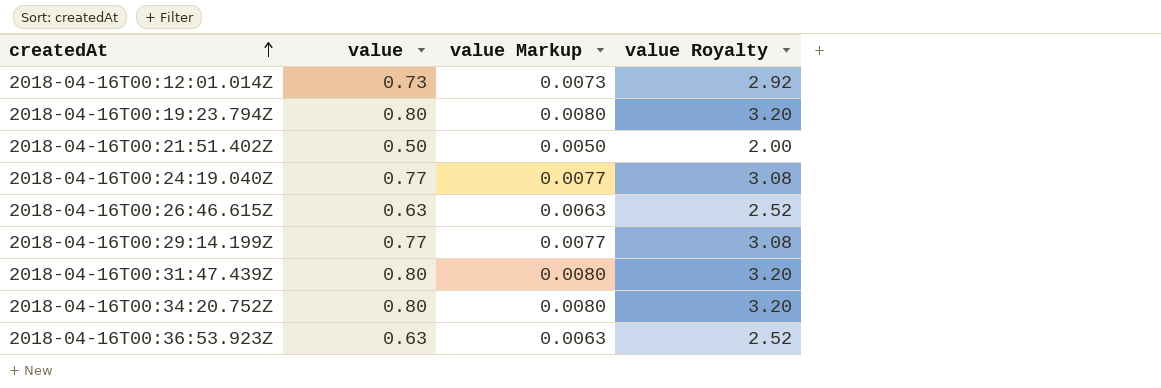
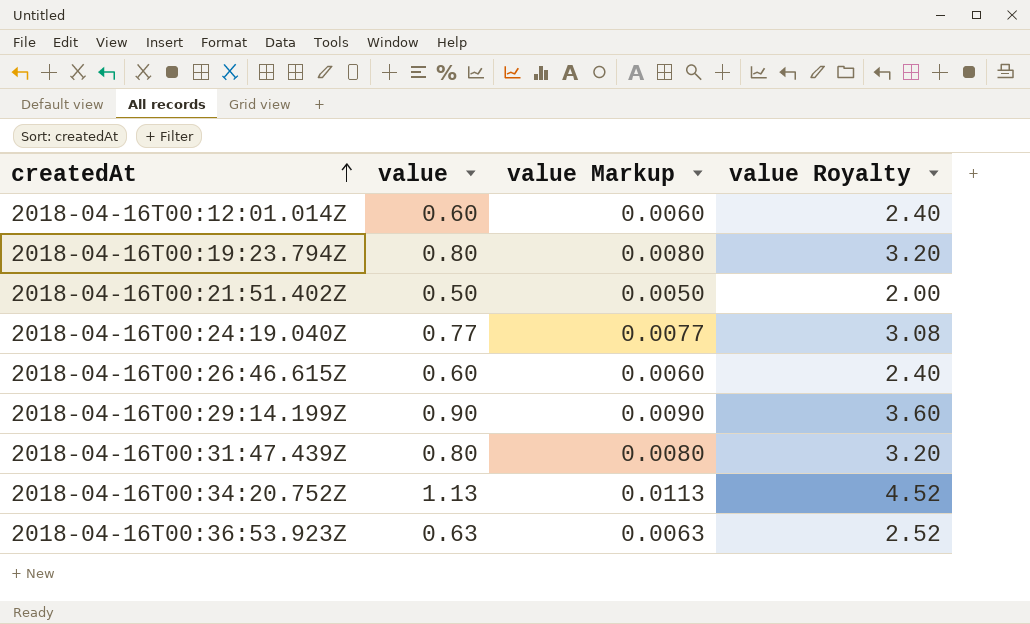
2018-04-16T00:12:01.014Z | value: 0.73 -> 0.60
2018-04-16T00:12:01.014Z | value Markup: 0.0073 -> 0.0060
2018-04-16T00:12:01.014Z | value Royalty: 2.92 -> 2.40
2018-04-16T00:26:46.615Z | value: 0.63 -> 0.60
2018-04-16T00:26:46.615Z | value Markup: 0.0063 -> 0.0060
2018-04-16T00:26:46.615Z | value Royalty: 2.52 -> 2.40
2018-04-16T00:29:14.199Z | value: 0.77 -> 0.90
2018-04-16T00:29:14.199Z | value Markup: 0.0077 -> 0.0090
2018-04-16T00:29:14.199Z | value Royalty: 3.08 -> 3.60
2018-04-16T00:34:20.752Z | value: 0.80 -> 1.13
2018-04-16T00:34:20.752Z | value Markup: 0.0080 -> 0.0113
2018-04-16T00:34:20.752Z | value Royalty: 3.20 -> 4.52

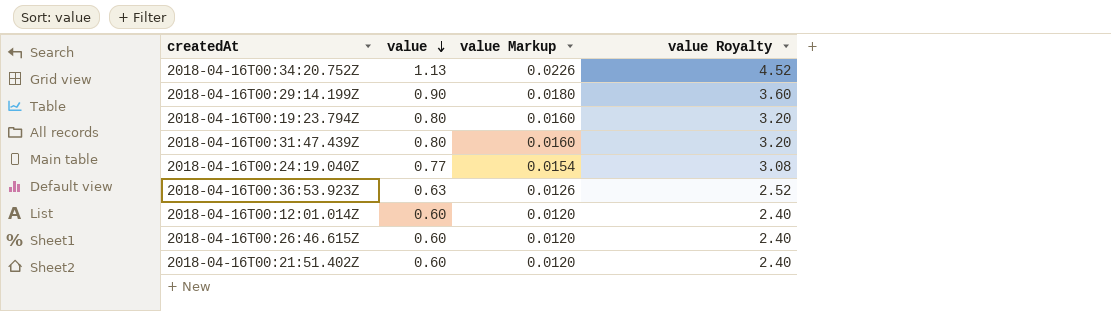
row order: createdAt ascending -> value descending
column value Markup | formula: [value] * 0.01 -> [value] * 0.02
2018-04-16T00:21:51.402Z | value: 0.50 -> 0.60
2018-04-16T00:21:51.402Z | value Royalty: 2.00 -> 2.40

